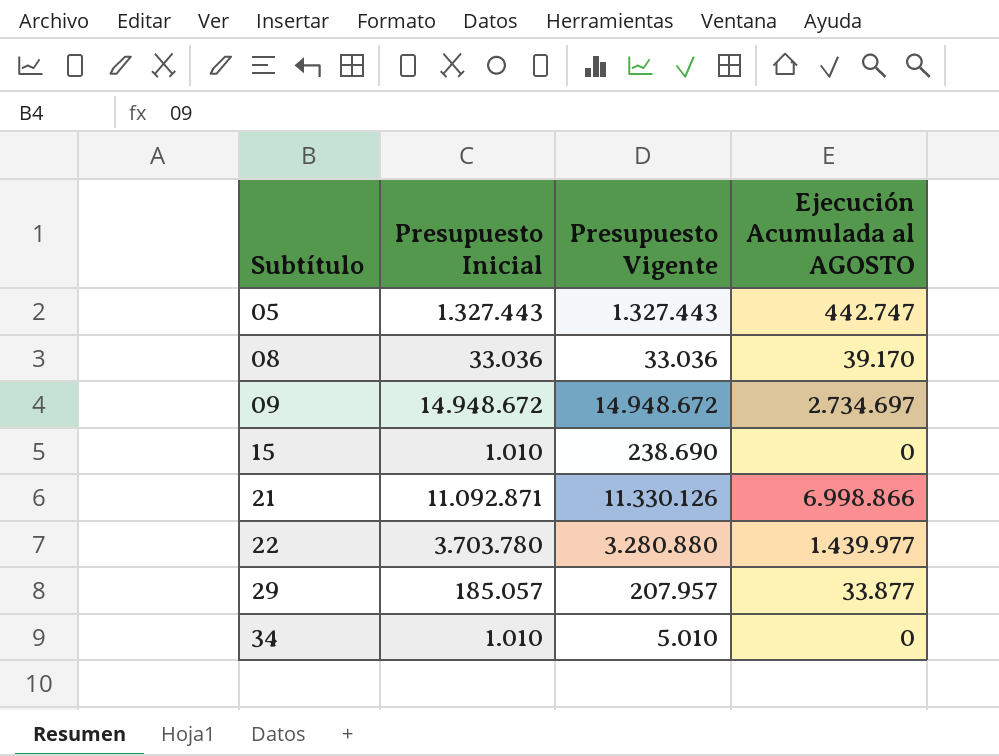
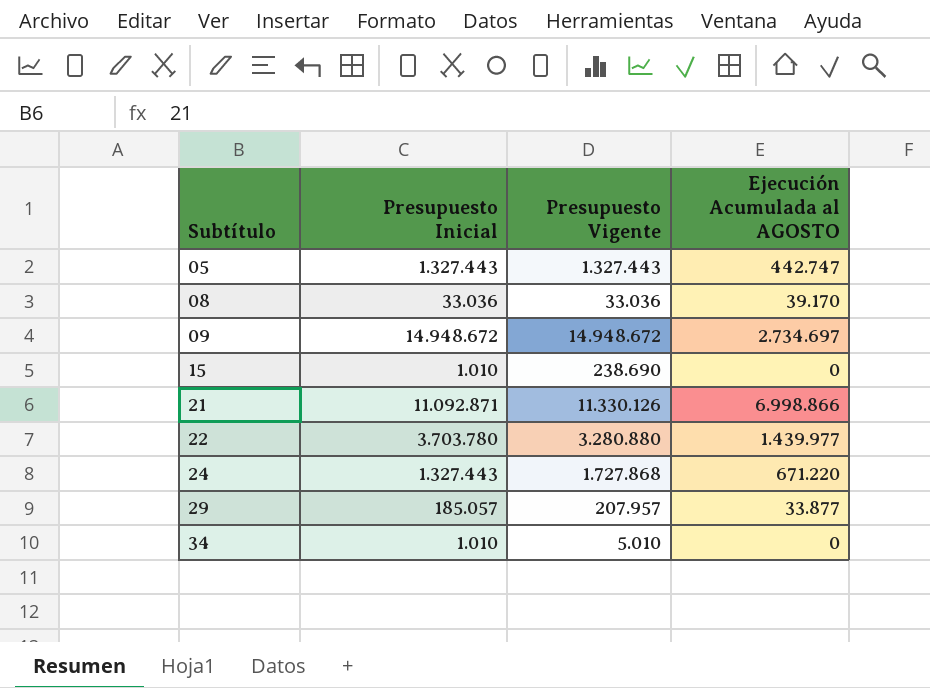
row 24: none -> 1.327.443 | 1.727.868 | 671.220

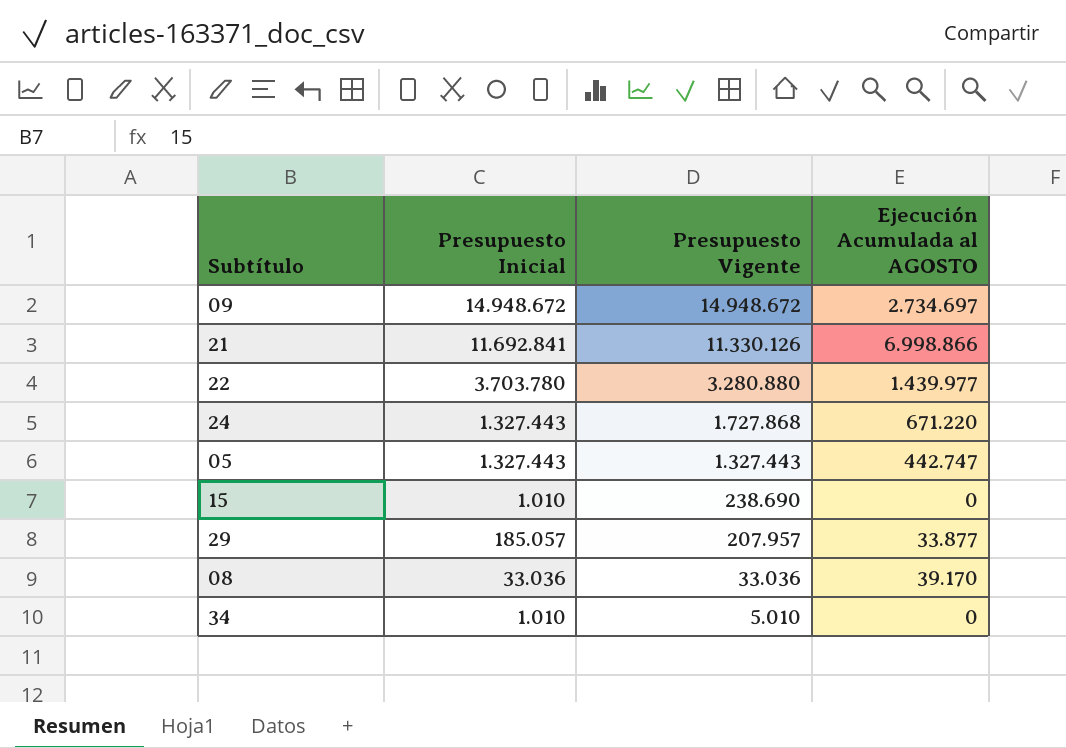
row order: Subtítulo ascending -> Presupuesto Vigente descending
21 | Presupuesto Inicial: 11.092.871 -> 11.692.841

